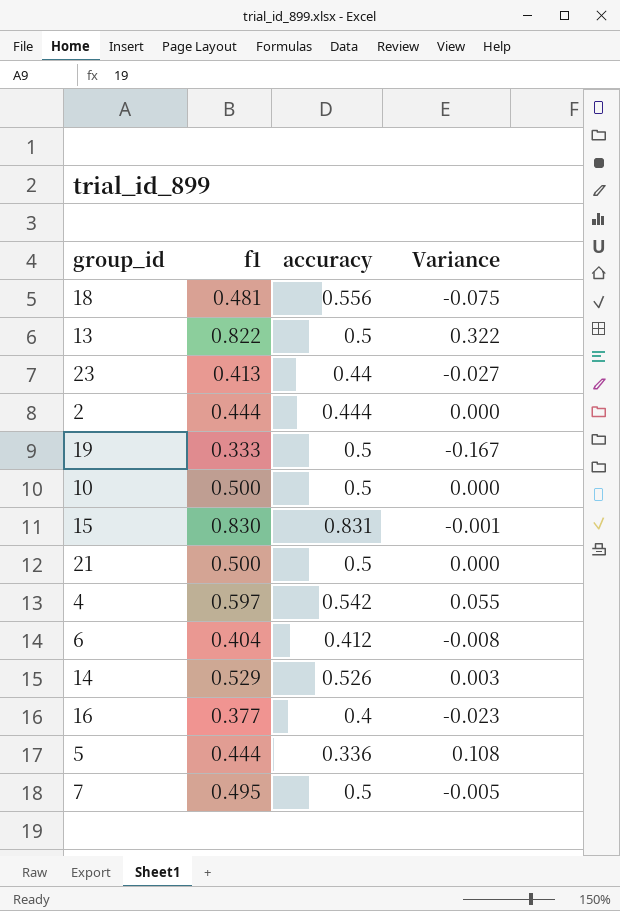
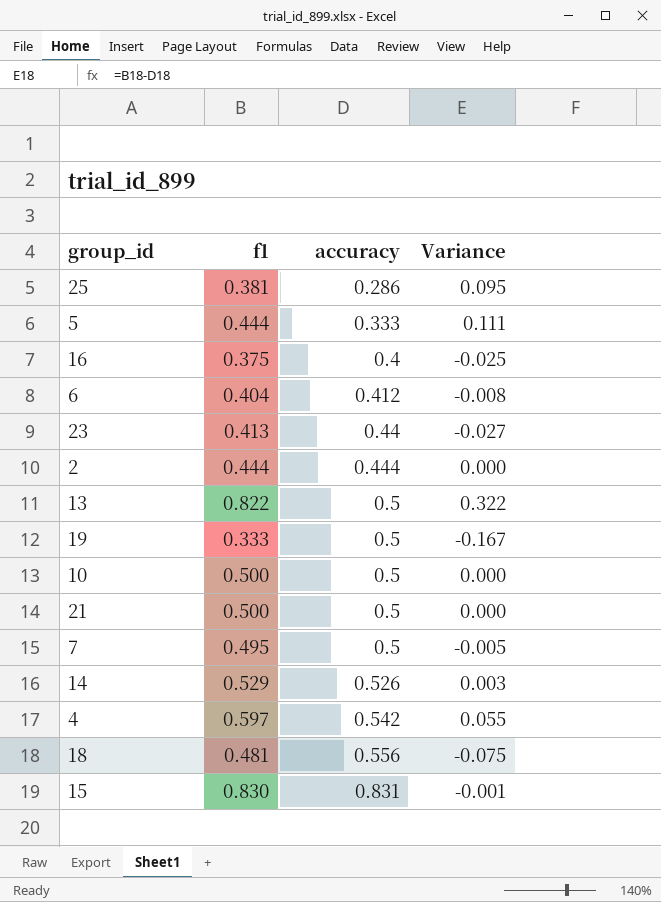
row order: none -> accuracy ascending
row 25: none -> 0.381 | 0.286 | 0.095
5 | accuracy: 0.336 -> 0.333
5 | Variance: 0.108 -> 0.111
16 | f1: 0.377 -> 0.375
16 | Variance: -0.023 -> -0.025

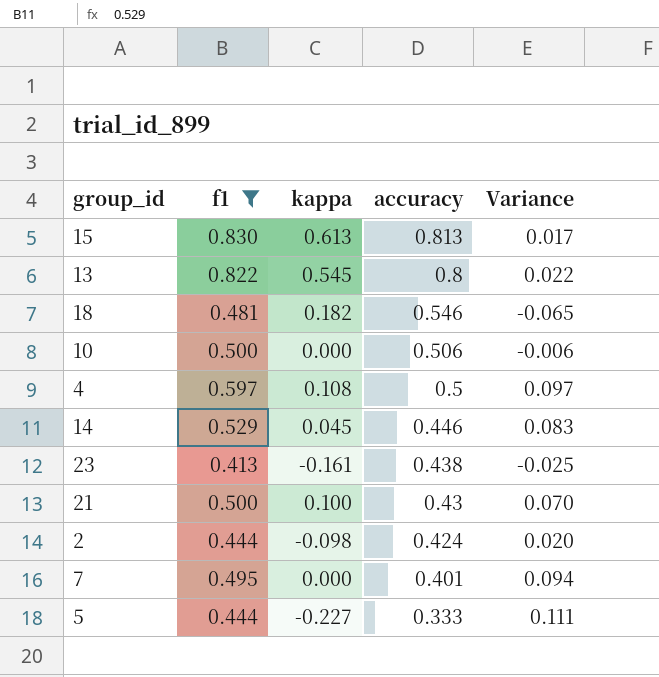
filter: none -> f1 >= 0.413
row order: accuracy ascending -> accuracy descending
column kappa | position: none -> 3
15 | accuracy: 0.831 -> 0.813
15 | Variance: -0.001 -> 0.017
13 | accuracy: 0.5 -> 0.8
13 | Variance: 0.322 -> 0.022
18 | accuracy: 0.556 -> 0.546
18 | Variance: -0.075 -> -0.065
10 | accuracy: 0.5 -> 0.506
10 | Variance: 0.000 -> -0.006
4 | accuracy: 0.542 -> 0.5
4 | Variance: 0.055 -> 0.097
14 | accuracy: 0.526 -> 0.446
14 | Variance: 0.003 -> 0.083
23 | accuracy: 0.44 -> 0.438
23 | Variance: -0.027 -> -0.025
21 | accuracy: 0.5 -> 0.43
21 | Variance: 0.000 -> 0.070
2 | accuracy: 0.444 -> 0.424
2 | Variance: 0.000 -> 0.020
7 | accuracy: 0.5 -> 0.401
7 | Variance: -0.005 -> 0.094

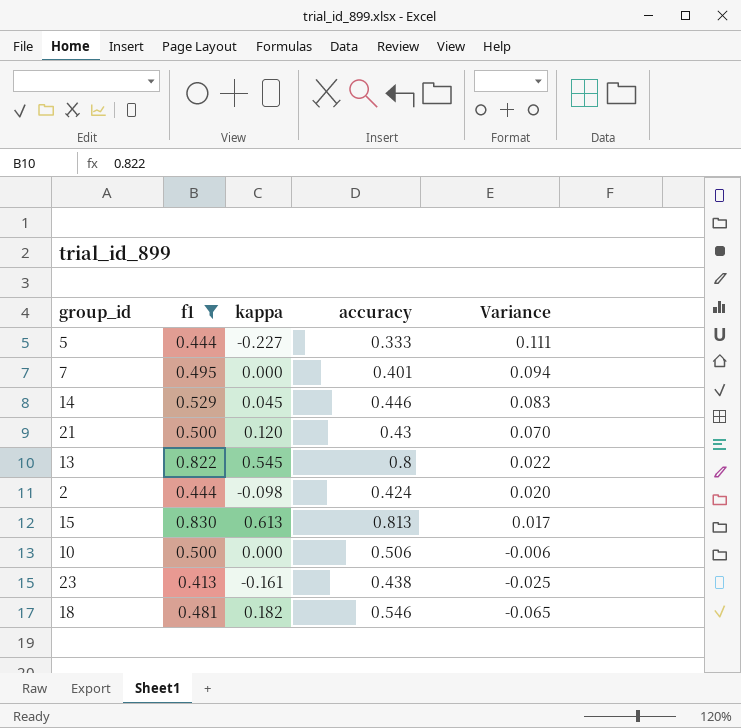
row order: accuracy descending -> Variance descending
row 4: 0.597 | 0.108 | 0.5 | 0.097 -> none
21 | kappa: 0.100 -> 0.120

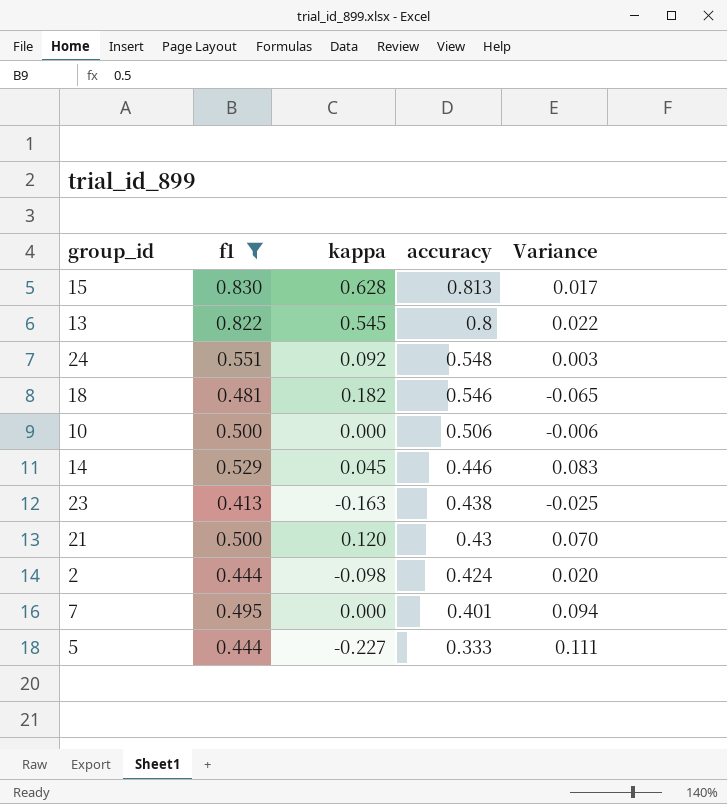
row order: Variance descending -> accuracy descending
15 | kappa: 0.613 -> 0.628
row 24: none -> 0.551 | 0.092 | 0.548 | 0.003
23 | kappa: -0.161 -> -0.163

